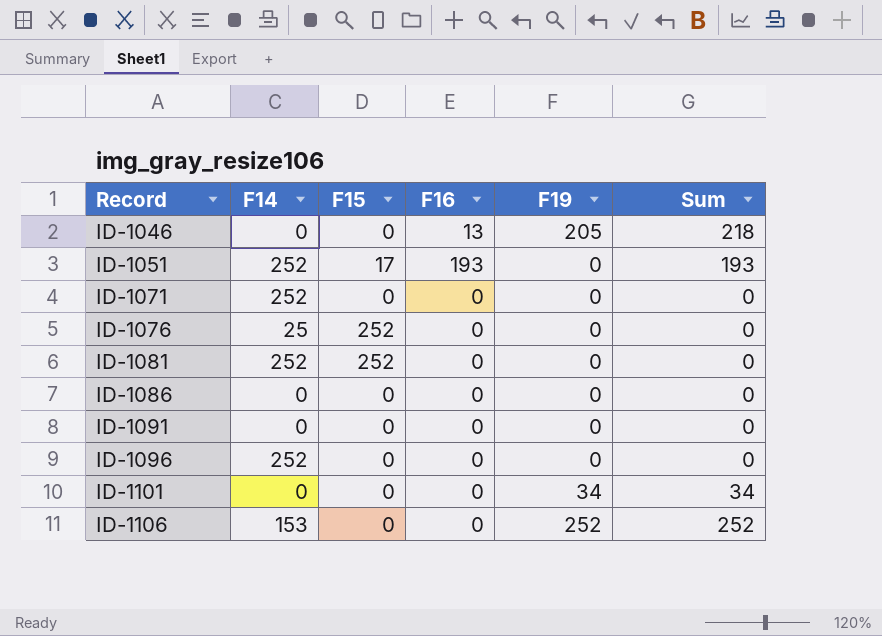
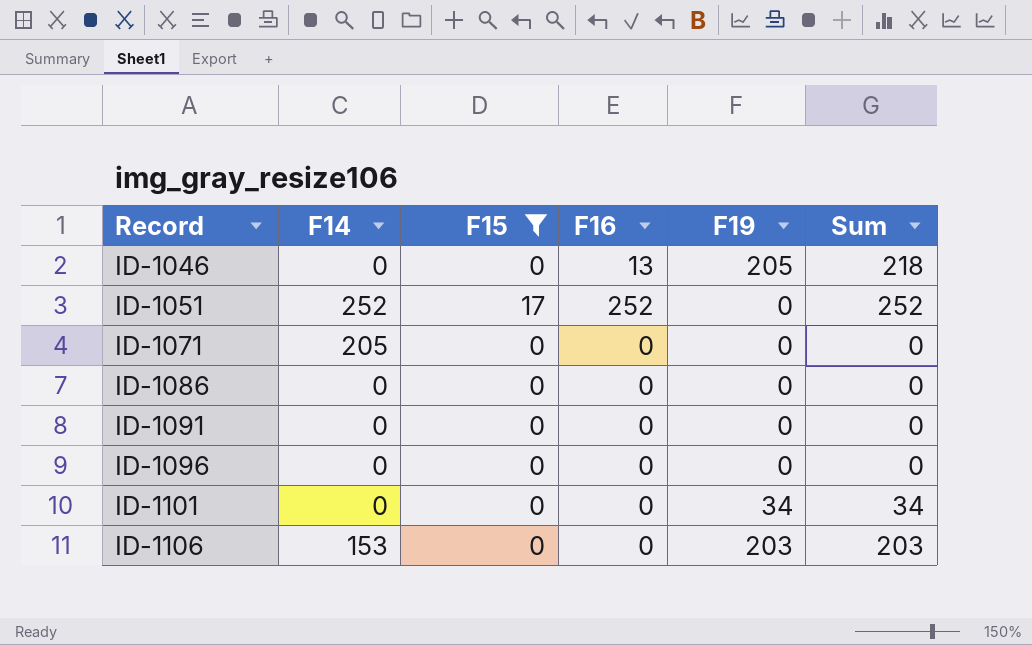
filter: none -> F15 != 252
ID-1051 | F16: 193 -> 252
ID-1051 | Sum: 193 -> 252
ID-1071 | F14: 252 -> 205
ID-1096 | F14: 252 -> 0
ID-1106 | F19: 252 -> 203
ID-1106 | Sum: 252 -> 203

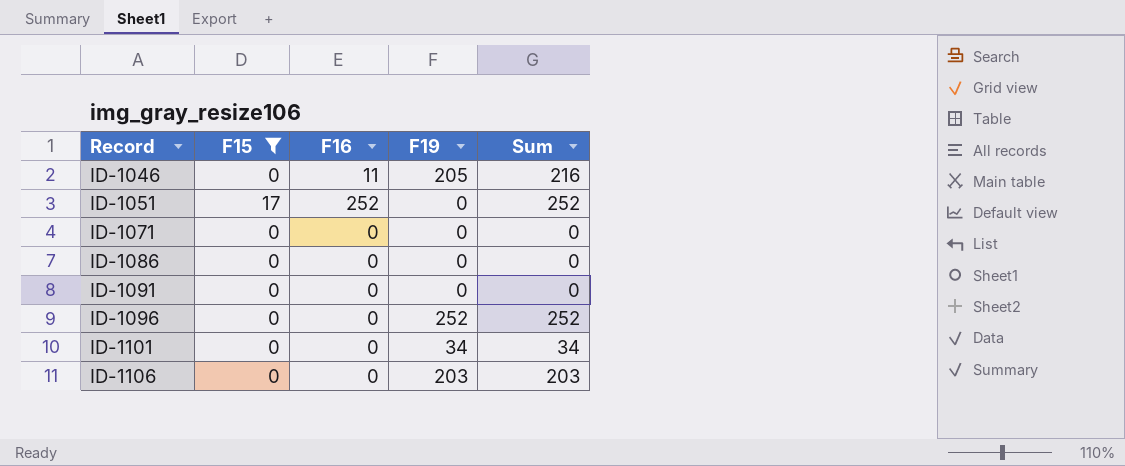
column F14 | position: 2 -> none
ID-1046 | F16: 13 -> 11
ID-1046 | Sum: 218 -> 216
ID-1096 | F19: 0 -> 252
ID-1096 | Sum: 0 -> 252

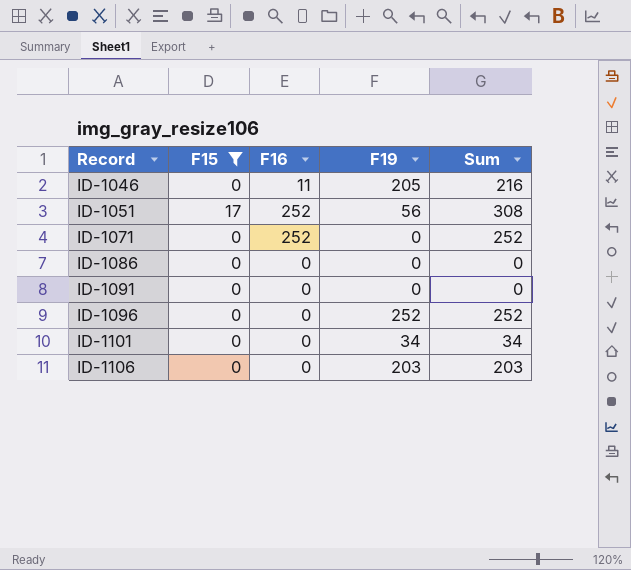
ID-1051 | F19: 0 -> 56
ID-1051 | Sum: 252 -> 308
ID-1071 | F16: 0 -> 252
ID-1071 | Sum: 0 -> 252

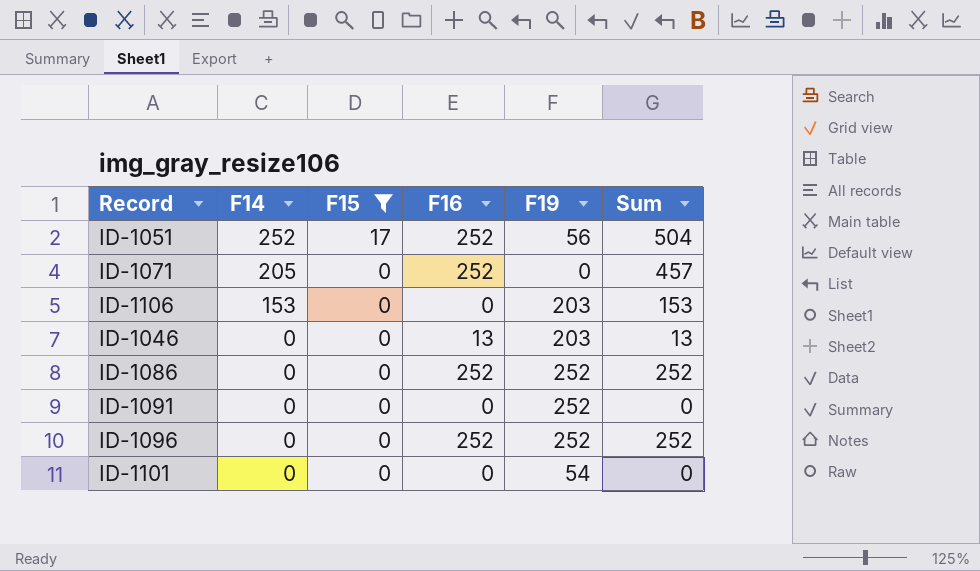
row order: Record ascending -> F14 descending
column F14 | position: none -> 2
column Sum | formula: [F16] + [F19] -> [F14] + [F16]
ID-1046 | F16: 11 -> 13
ID-1046 | F19: 205 -> 203
ID-1086 | F16: 0 -> 252
ID-1086 | F19: 0 -> 252
ID-1091 | F19: 0 -> 252
ID-1096 | F16: 0 -> 252
ID-1101 | F19: 34 -> 54

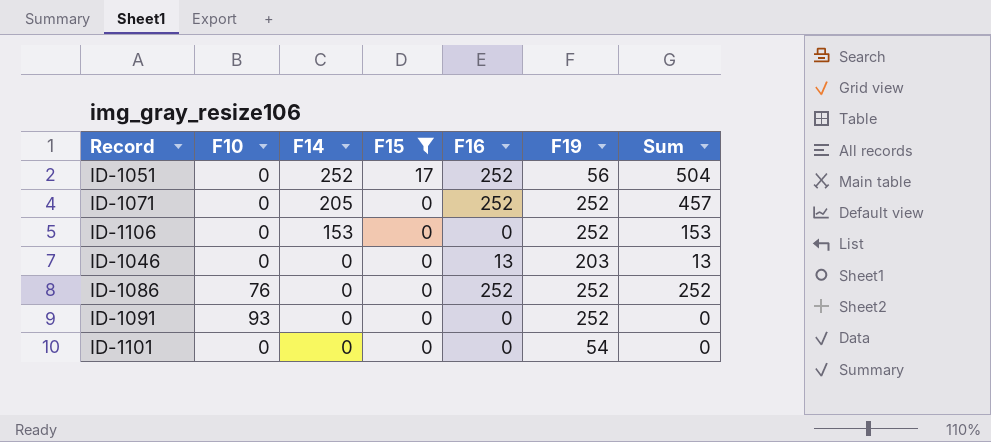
column F10 | position: none -> 2
row ID-1096: 0 | 0 | 252 | 252 | 252 -> none
ID-1071 | F19: 0 -> 252
ID-1106 | F19: 203 -> 252

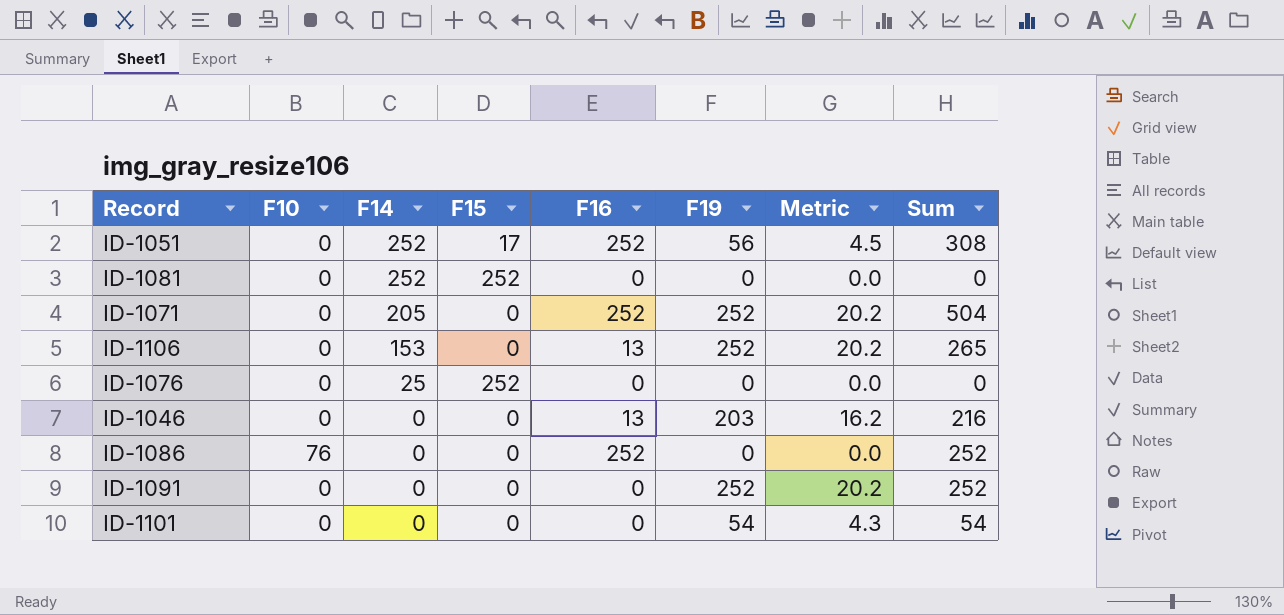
filter: F15 != 252 -> none
column Metric | formula: none -> [F19] * 0.08
column Sum | formula: [F14] + [F16] -> [F16] + [F19]
ID-1106 | F16: 0 -> 13
ID-1086 | F19: 252 -> 0
ID-1091 | F10: 93 -> 0

